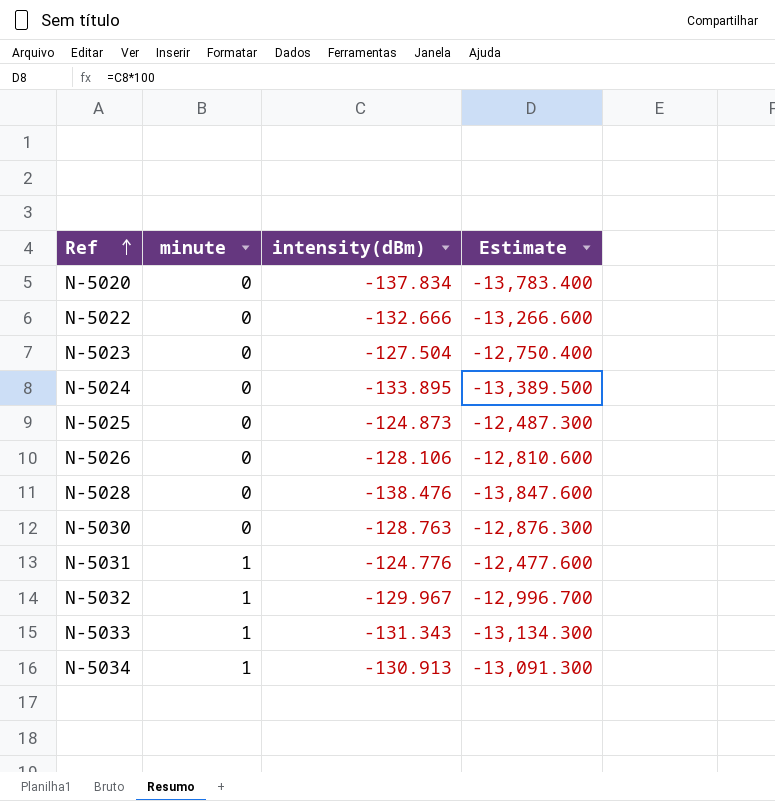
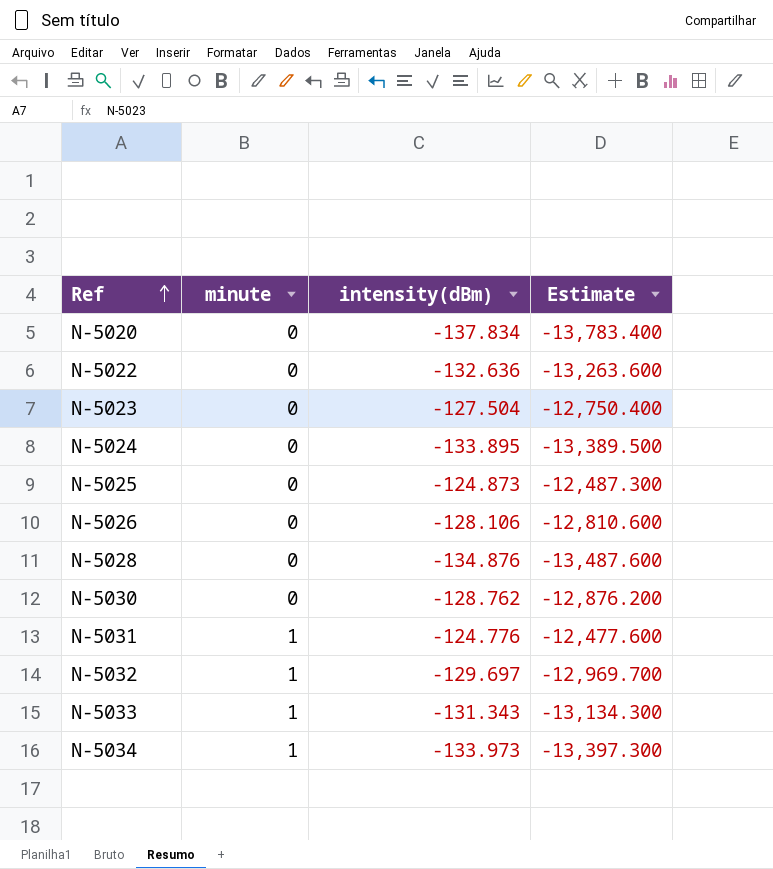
N-5022 | intensity(dBm): -132.666 -> -132.636
N-5022 | Estimate: -13,266.600 -> -13,263.600
N-5028 | intensity(dBm): -138.476 -> -134.876
N-5028 | Estimate: -13,847.600 -> -13,487.600
N-5030 | intensity(dBm): -128.763 -> -128.762
N-5030 | Estimate: -12,876.300 -> -12,876.200
N-5032 | intensity(dBm): -129.967 -> -129.697
N-5032 | Estimate: -12,996.700 -> -12,969.700
N-5034 | intensity(dBm): -130.913 -> -133.973
N-5034 | Estimate: -13,091.300 -> -13,397.300

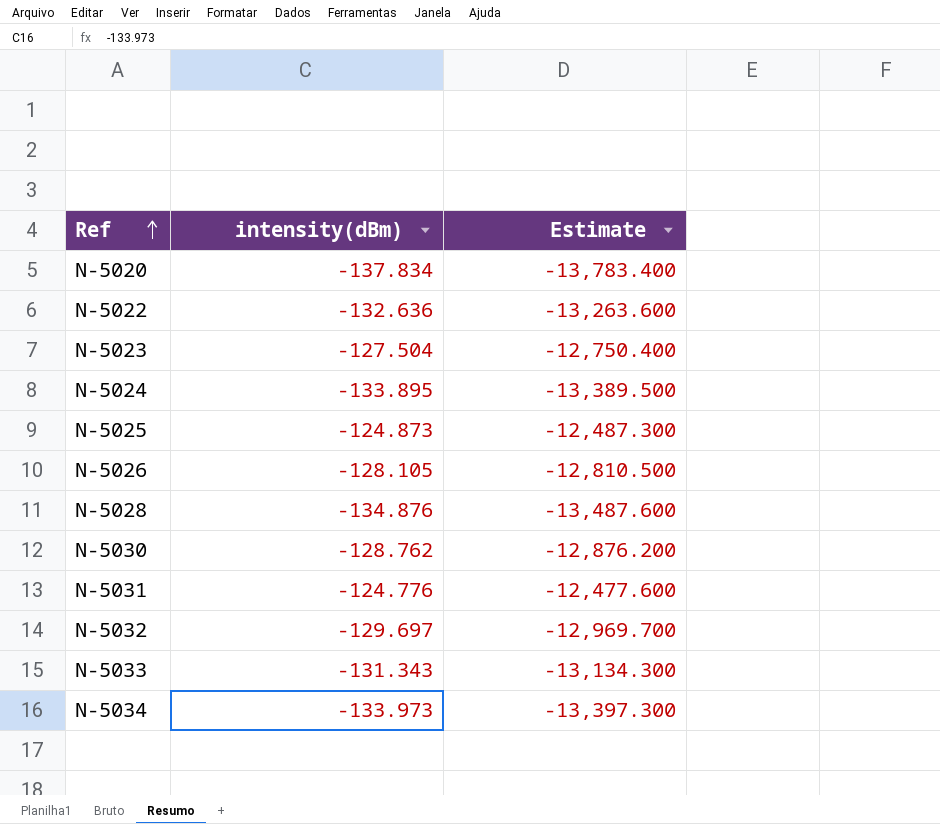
column minute | position: 2 -> none
N-5026 | intensity(dBm): -128.106 -> -128.105
N-5026 | Estimate: -12,810.600 -> -12,810.500

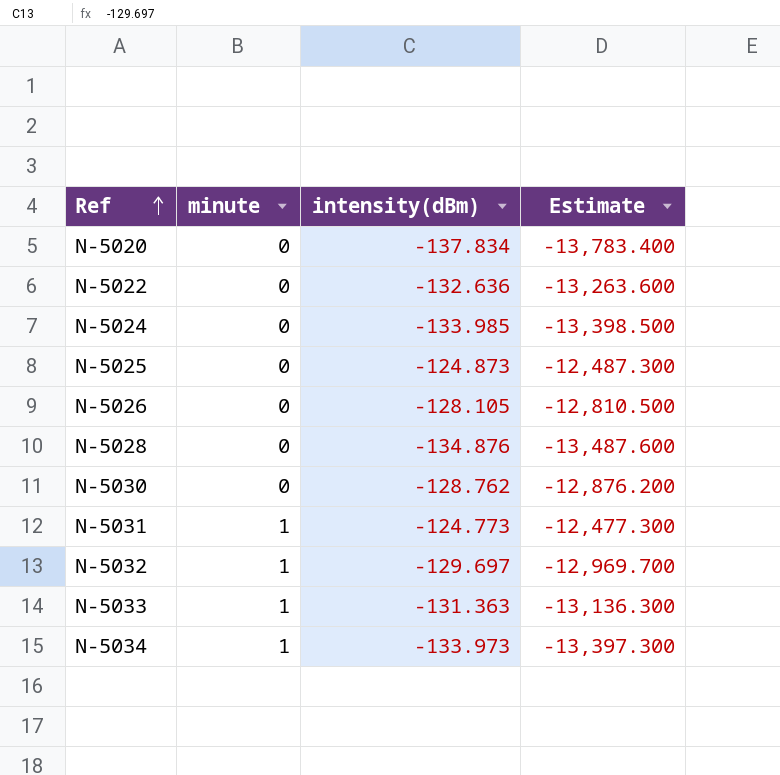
column minute | position: none -> 2
row N-5023: -127.504 | -12,750.400 -> none
N-5024 | intensity(dBm): -133.895 -> -133.985
N-5024 | Estimate: -13,389.500 -> -13,398.500
N-5031 | intensity(dBm): -124.776 -> -124.773
N-5031 | Estimate: -12,477.600 -> -12,477.300
N-5033 | intensity(dBm): -131.343 -> -131.363
N-5033 | Estimate: -13,134.300 -> -13,136.300

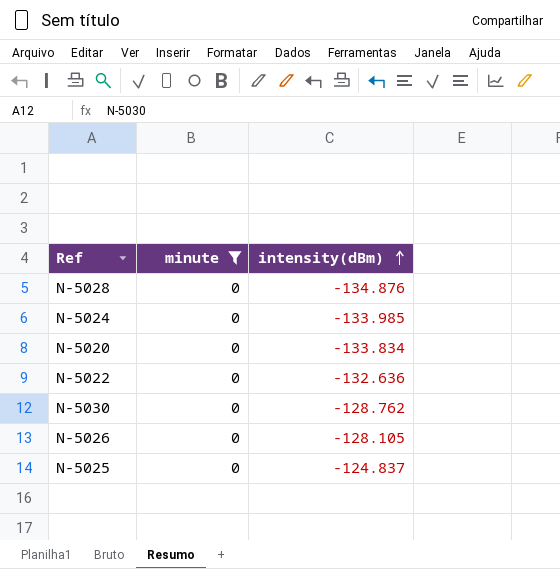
filter: none -> minute = 0
row order: Ref ascending -> intensity(dBm) ascending
column Estimate | formula: [intensity(dBm)] * 100 -> none
N-5020 | intensity(dBm): -137.834 -> -133.834
N-5025 | intensity(dBm): -124.873 -> -124.837

